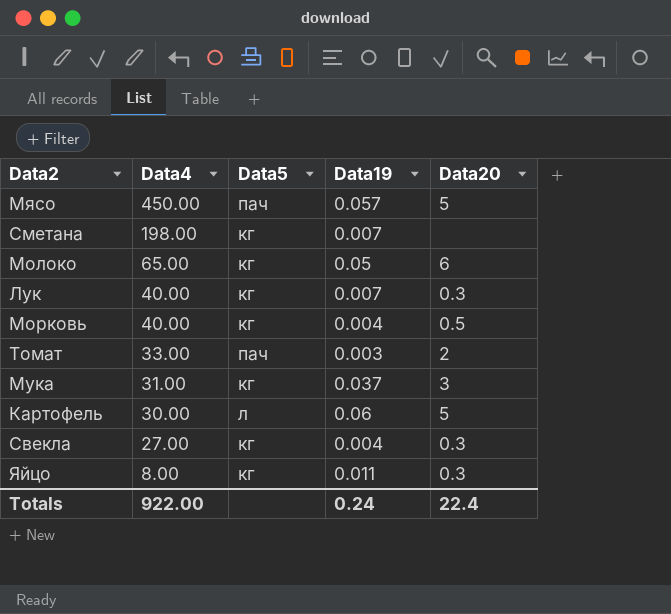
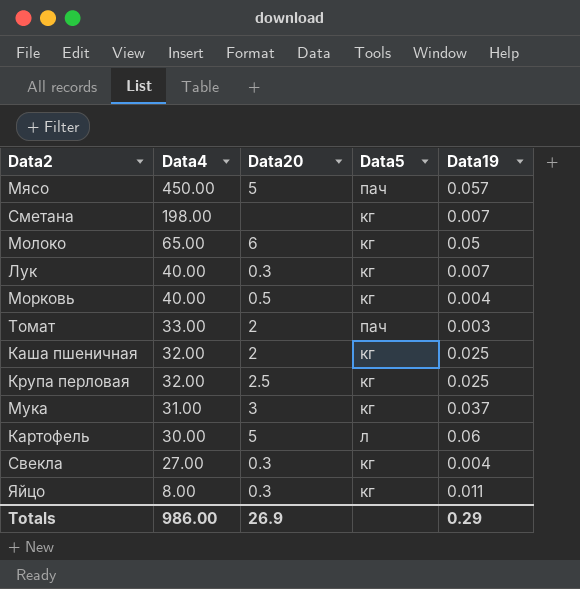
column Data20 | position: 5 -> 3
row Каша пшеничная: none -> 32.00 | 2 | кг | 0.025
row Крупа перловая: none -> 32.00 | 2.5 | кг | 0.025
Totals | Data4: 922.00 -> 986.00
Totals | Data20: 22.4 -> 26.9
Totals | Data19: 0.24 -> 0.29

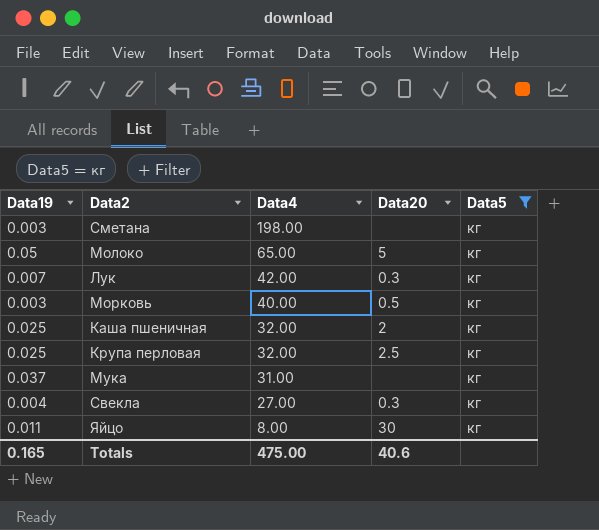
filter: none -> Data5 = кг
column Data19 | position: 5 -> 1
Сметана | Data19: 0.007 -> 0.003
Молоко | Data20: 6 -> 5
Лук | Data4: 40.00 -> 42.00
Морковь | Data19: 0.004 -> 0.003
Мука | Data20: 3 -> none
Яйцо | Data20: 0.3 -> 30
Totals | Data19: 0.29 -> 0.165
Totals | Data4: 986.00 -> 475.00
Totals | Data20: 26.9 -> 40.6

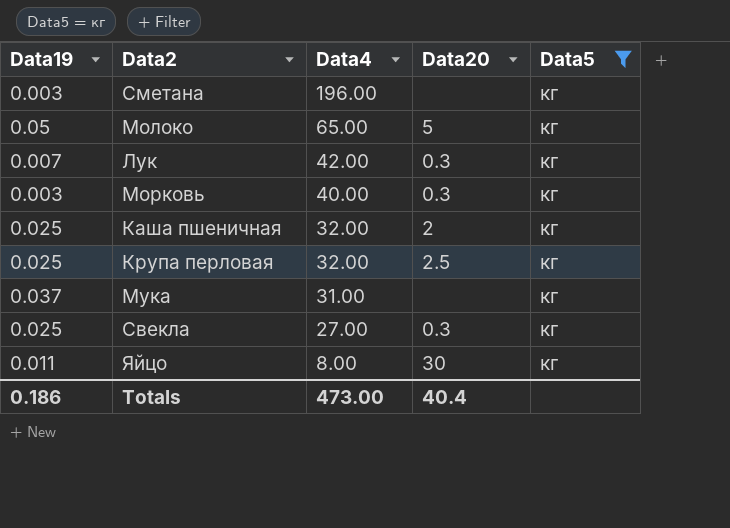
Сметана | Data4: 198.00 -> 196.00
Морковь | Data20: 0.5 -> 0.3
Свекла | Data19: 0.004 -> 0.025
Totals | Data19: 0.165 -> 0.186
Totals | Data4: 475.00 -> 473.00
Totals | Data20: 40.6 -> 40.4

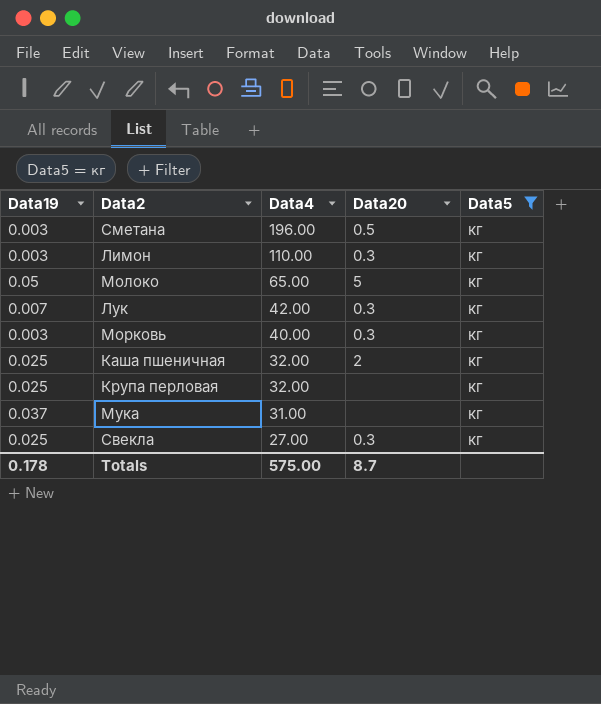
row Яйцо: 0.011 | 8.00 | 30 | кг -> none
Сметана | Data20: none -> 0.5
row Лимон: none -> 0.003 | 110.00 | 0.3 | кг
Крупа перловая | Data20: 2.5 -> none
Totals | Data19: 0.186 -> 0.178
Totals | Data4: 473.00 -> 575.00
Totals | Data20: 40.4 -> 8.7

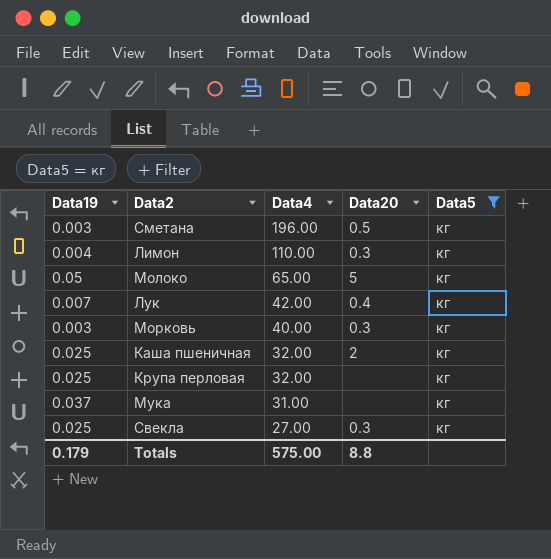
Лимон | Data19: 0.003 -> 0.004
Лук | Data20: 0.3 -> 0.4
Totals | Data19: 0.178 -> 0.179
Totals | Data20: 8.7 -> 8.8

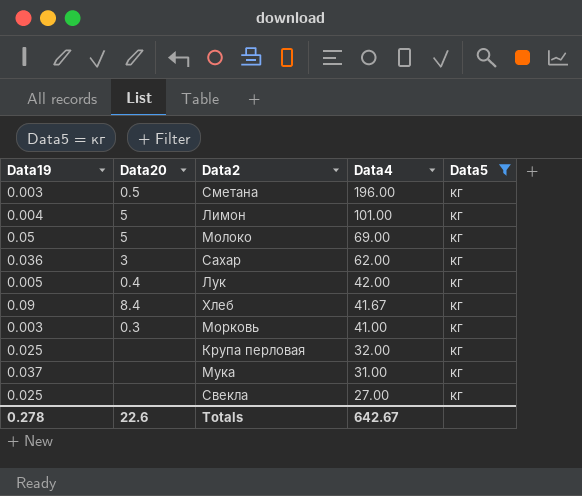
column Data20 | position: 4 -> 2
row Каша пшеничная: 0.025 | 32.00 | 2 | кг -> none
Лимон | Data20: 0.3 -> 5
Лимон | Data4: 110.00 -> 101.00
Молоко | Data4: 65.00 -> 69.00
row Сахар: none -> 0.036 | 3 | 62.00 | кг
Лук | Data19: 0.007 -> 0.005
row Хлеб: none -> 0.09 | 8.4 | 41.67 | кг
Морковь | Data4: 40.00 -> 41.00
Свекла | Data20: 0.3 -> none
Totals | Data19: 0.179 -> 0.278
Totals | Data20: 8.8 -> 22.6
Totals | Data4: 575.00 -> 642.67

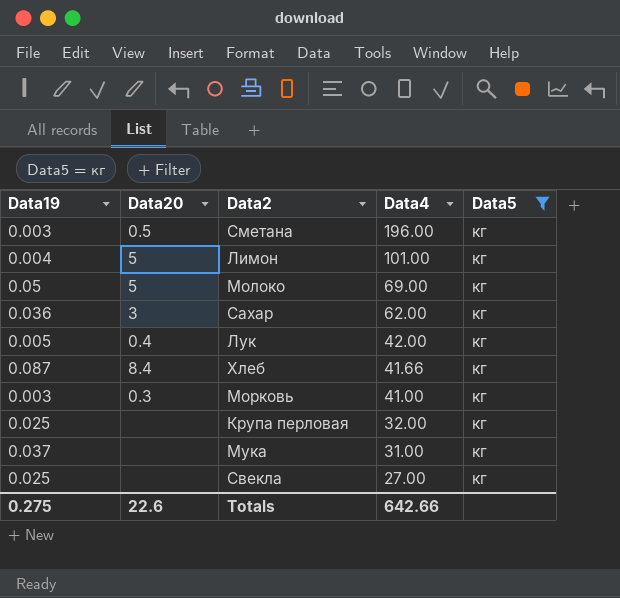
Хлеб | Data19: 0.09 -> 0.087
Хлеб | Data4: 41.67 -> 41.66
Totals | Data19: 0.278 -> 0.275
Totals | Data4: 642.67 -> 642.66

